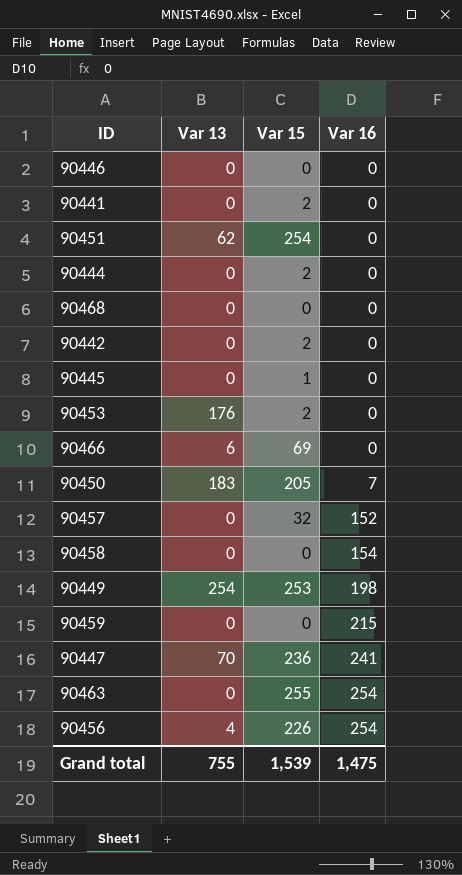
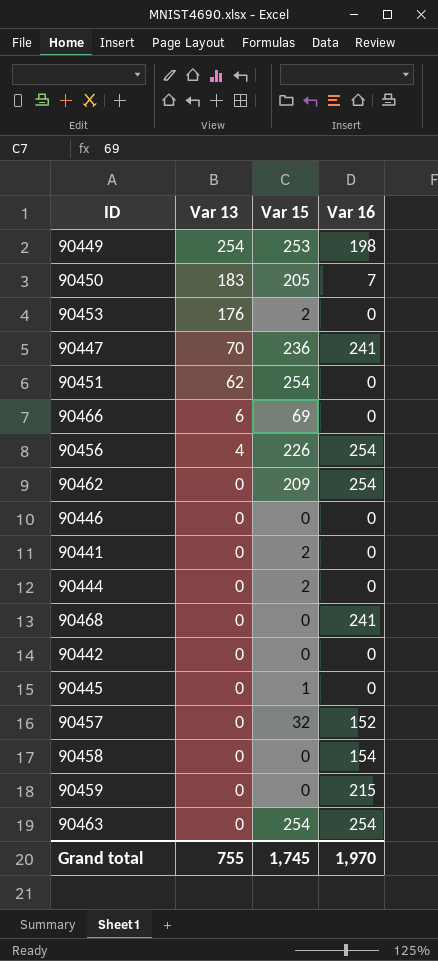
row order: Var 16 ascending -> Var 13 descending
row 90462: none -> 0 | 209 | 254
90468 | Var 16: 0 -> 241
90442 | Var 15: 2 -> 0
90463 | Var 15: 255 -> 254
Grand total | Var 15: 1,539 -> 1,745
Grand total | Var 16: 1,475 -> 1,970

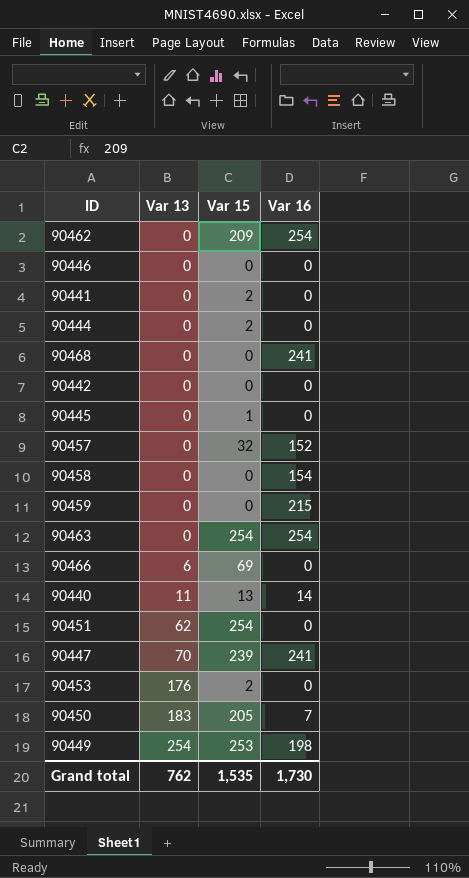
row order: Var 13 descending -> Var 13 ascending
row 90456: 4 | 226 | 254 -> none
row 90440: none -> 11 | 13 | 14
90447 | Var 15: 236 -> 239
Grand total | Var 13: 755 -> 762
Grand total | Var 15: 1,745 -> 1,535
Grand total | Var 16: 1,970 -> 1,730

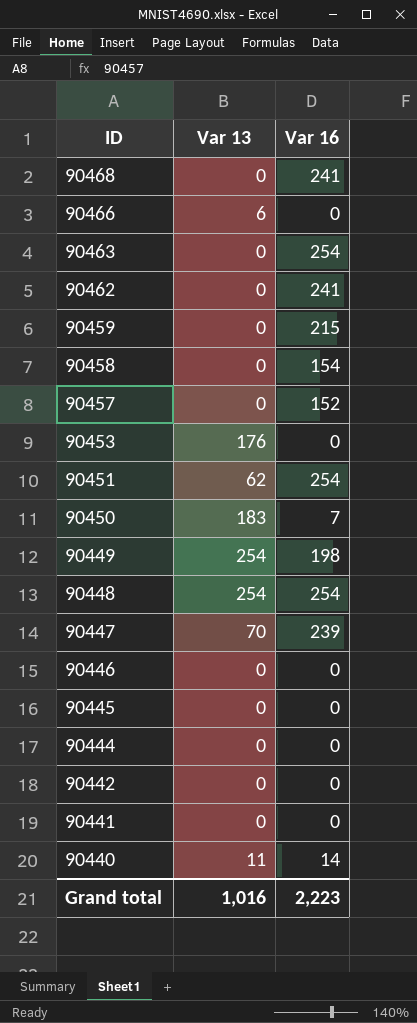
row order: Var 13 ascending -> ID descending
column Var 15 | position: 3 -> none
90462 | Var 16: 254 -> 241
90451 | Var 16: 0 -> 254
row 90448: none -> 254 | 254
90447 | Var 16: 241 -> 239
Grand total | Var 13: 762 -> 1,016
Grand total | Var 16: 1,730 -> 2,223

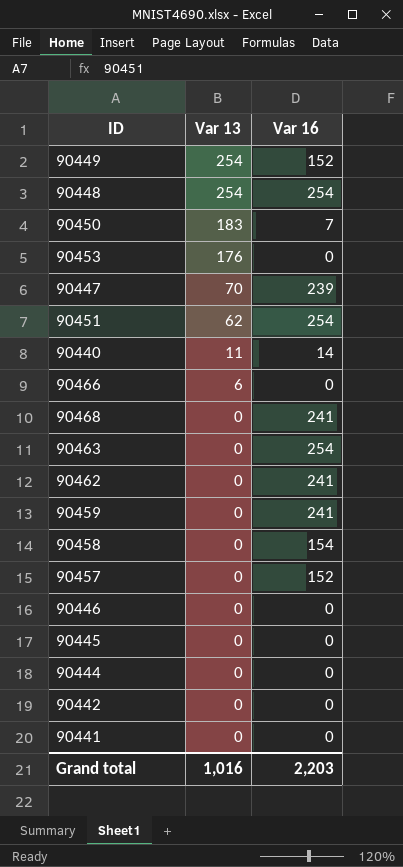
row order: ID descending -> Var 13 descending
90449 | Var 16: 198 -> 152
90459 | Var 16: 215 -> 241
Grand total | Var 16: 2,223 -> 2,203

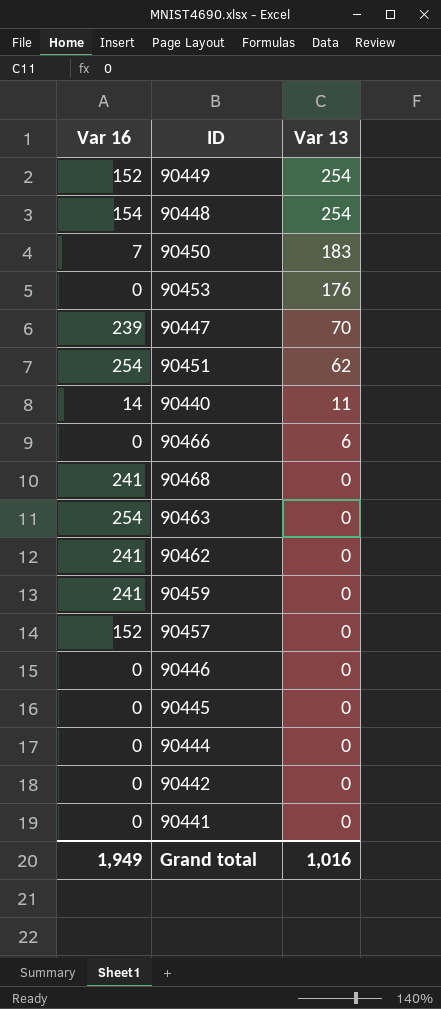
column Var 16 | position: 3 -> 1
row 90458: 0 | 154 -> none
90448 | Var 16: 254 -> 154
Grand total | Var 16: 2,203 -> 1,949

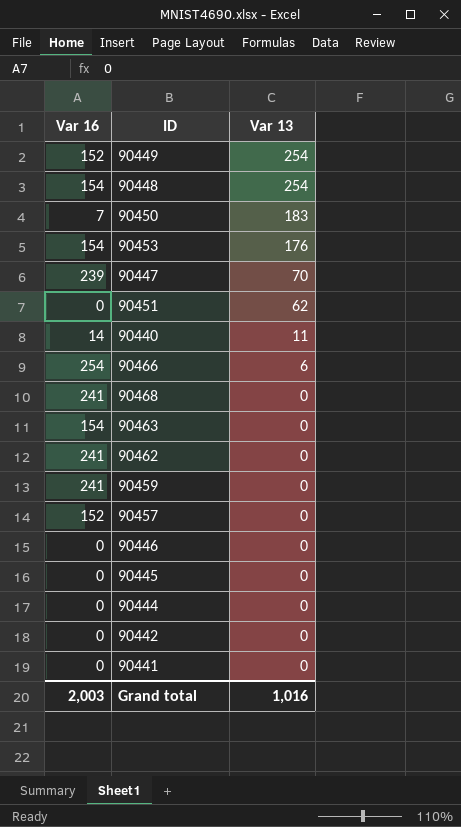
90453 | Var 16: 0 -> 154
90451 | Var 16: 254 -> 0
90466 | Var 16: 0 -> 254
90463 | Var 16: 254 -> 154
Grand total | Var 16: 1,949 -> 2,003

